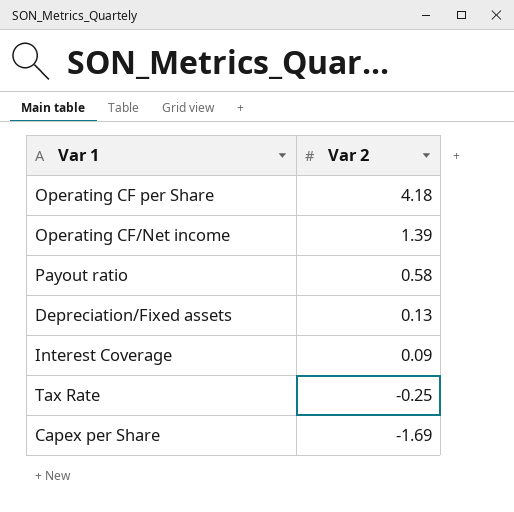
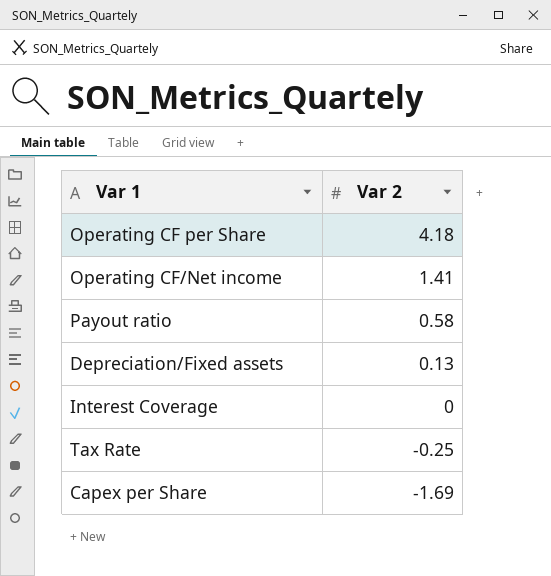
Operating CF/Net income | Var 2: 1.39 -> 1.41
Interest Coverage | Var 2: 0.09 -> 0

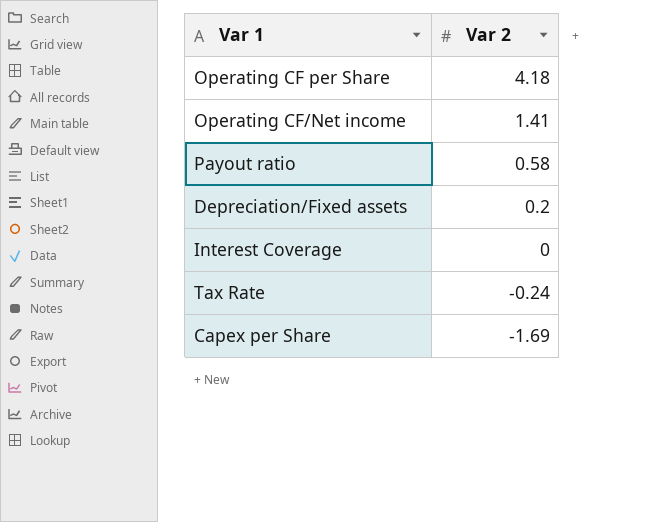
Depreciation/Fixed assets | Var 2: 0.13 -> 0.2
Tax Rate | Var 2: -0.25 -> -0.24

